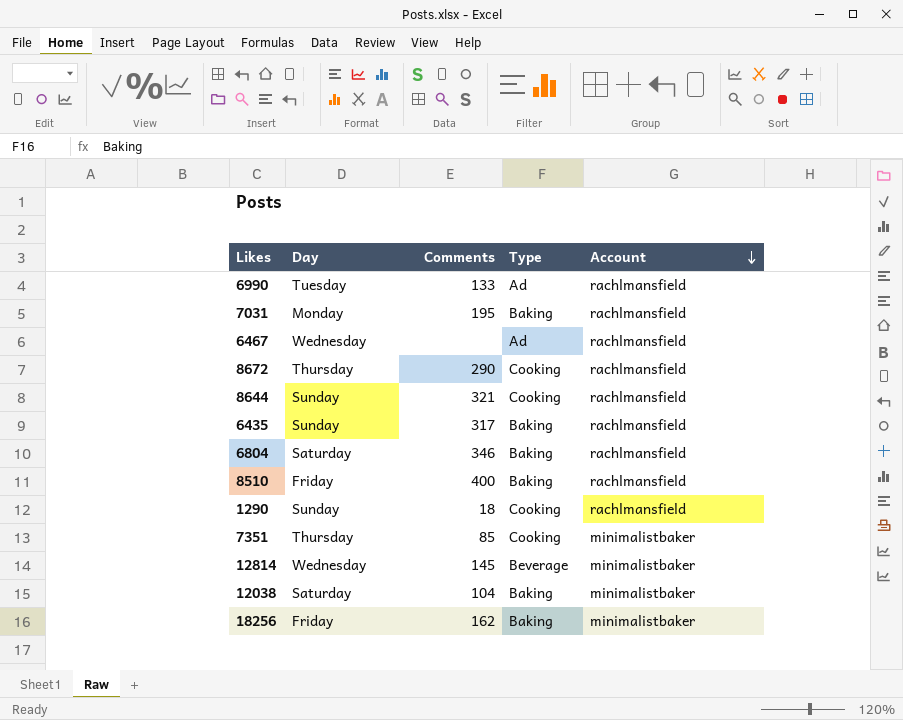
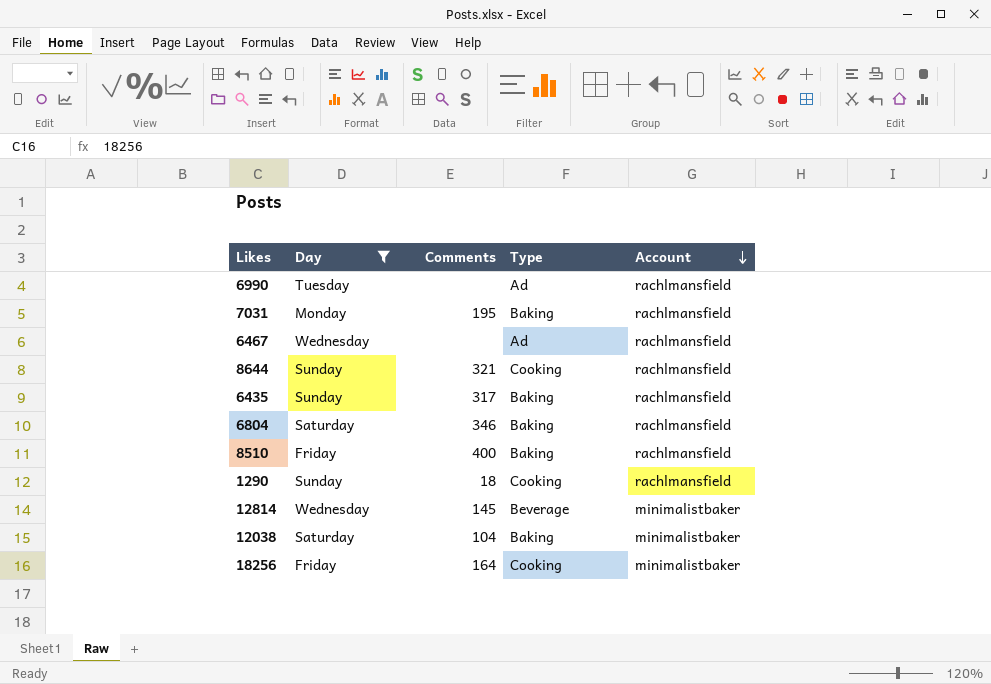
filter: none -> Day != Thursday
6990 | Comments: 133 -> none
18256 | Comments: 162 -> 164
18256 | Type: Baking -> Cooking

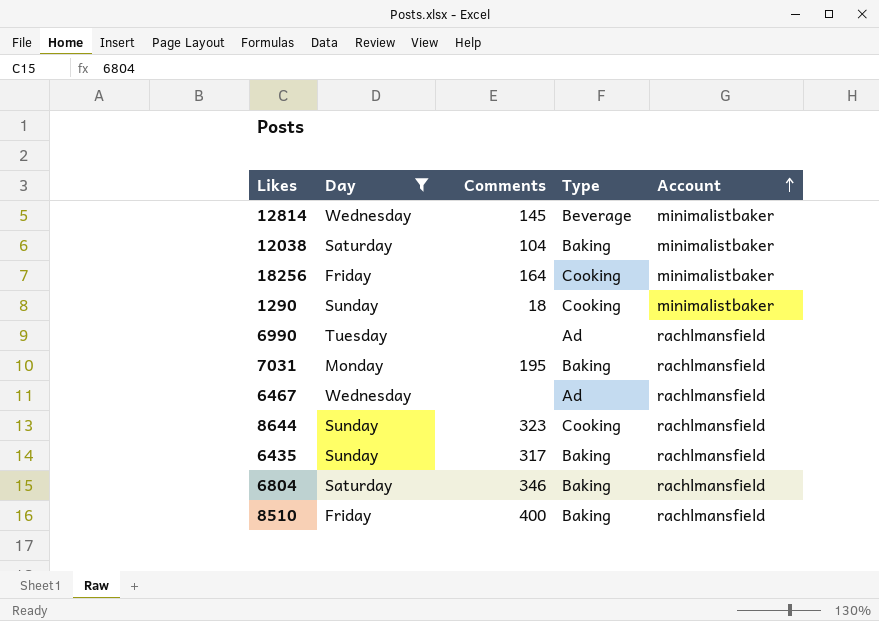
row order: Account descending -> Account ascending
1290 | Account: rachlmansfield -> minimalistbaker
8644 | Comments: 321 -> 323

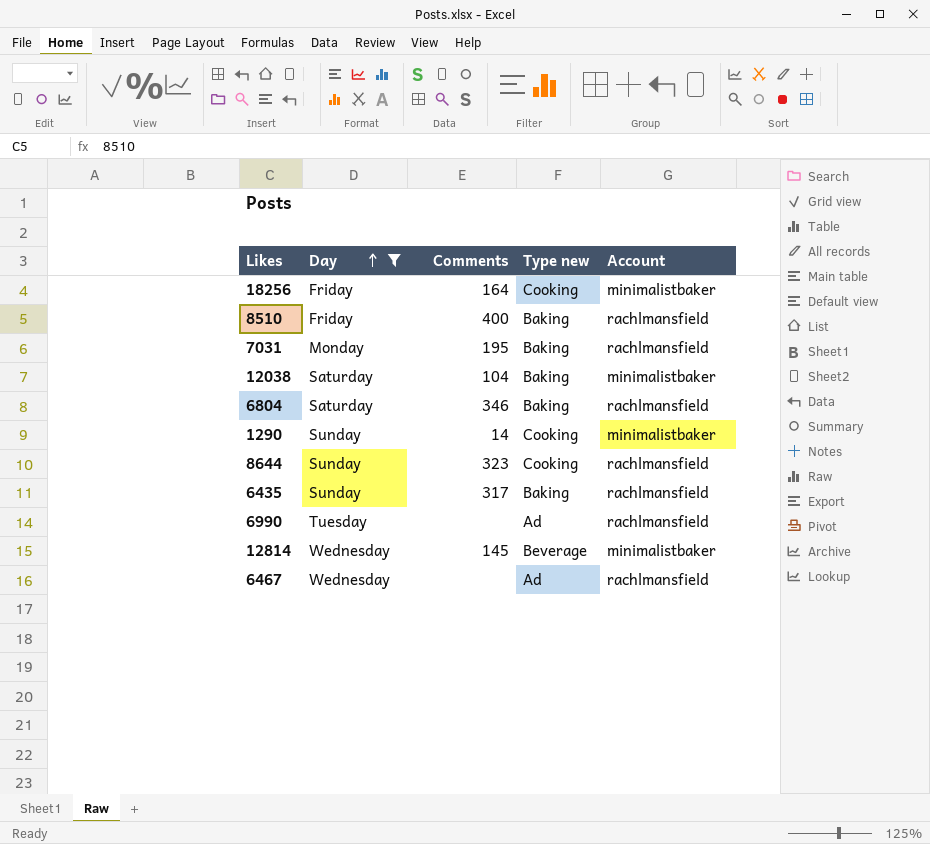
row order: Account ascending -> Day ascending
column name: Type -> Type new
1290 | Comments: 18 -> 14

